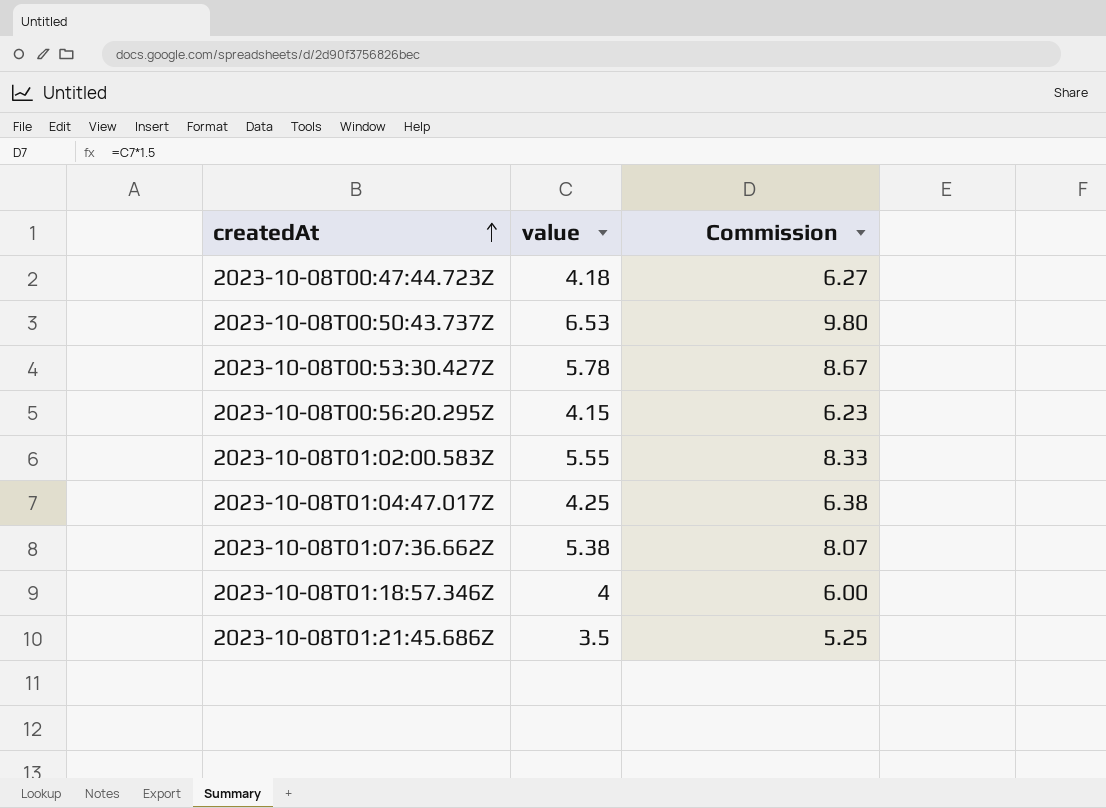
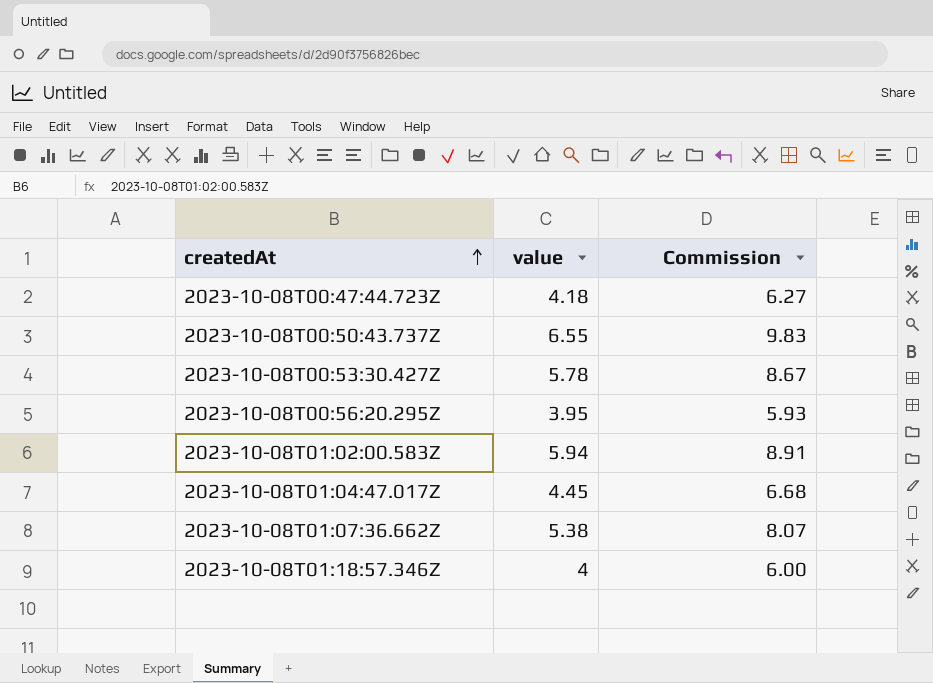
row 2023-10-08T01:21:45.686Z: 3.5 | 5.25 -> none
2023-10-08T00:50:43.737Z | value: 6.53 -> 6.55
2023-10-08T00:50:43.737Z | Commission: 9.80 -> 9.83
2023-10-08T00:56:20.295Z | value: 4.15 -> 3.95
2023-10-08T00:56:20.295Z | Commission: 6.23 -> 5.93
2023-10-08T01:02:00.583Z | value: 5.55 -> 5.94
2023-10-08T01:02:00.583Z | Commission: 8.33 -> 8.91
2023-10-08T01:04:47.017Z | value: 4.25 -> 4.45
2023-10-08T01:04:47.017Z | Commission: 6.38 -> 6.68

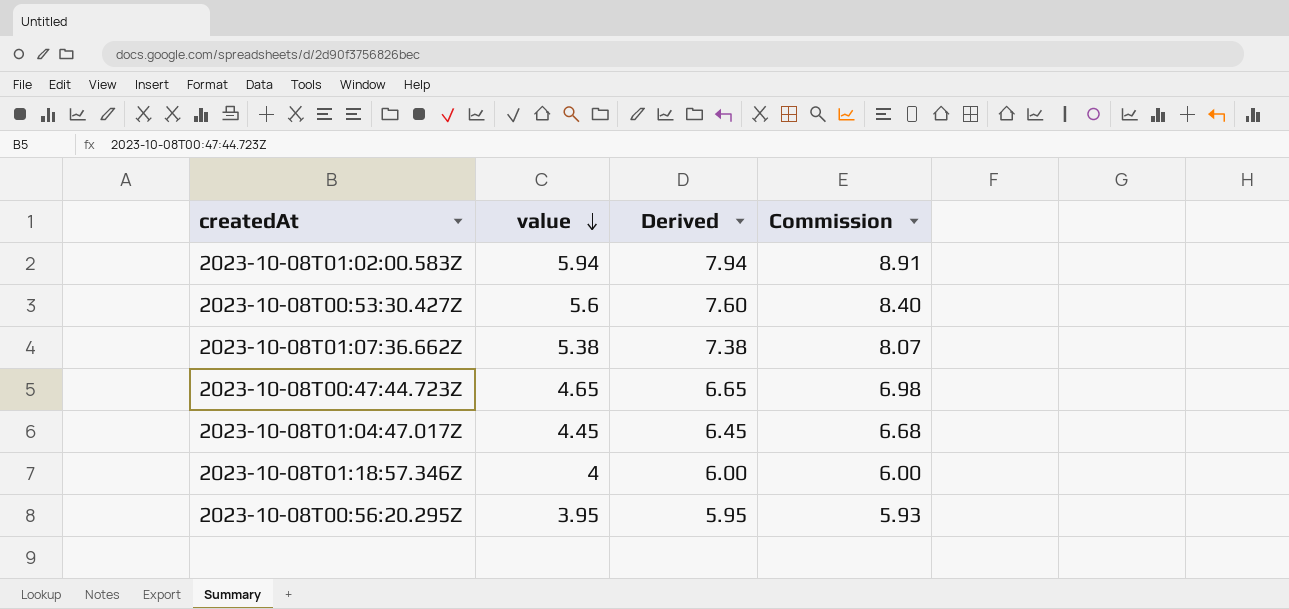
row order: createdAt ascending -> value descending
column Derived | formula: none -> [value] + 2
row 2023-10-08T00:50:43.737Z: 6.55 | 9.83 -> none
2023-10-08T00:53:30.427Z | value: 5.78 -> 5.6
2023-10-08T00:53:30.427Z | Commission: 8.67 -> 8.40
2023-10-08T00:47:44.723Z | value: 4.18 -> 4.65
2023-10-08T00:47:44.723Z | Commission: 6.27 -> 6.98

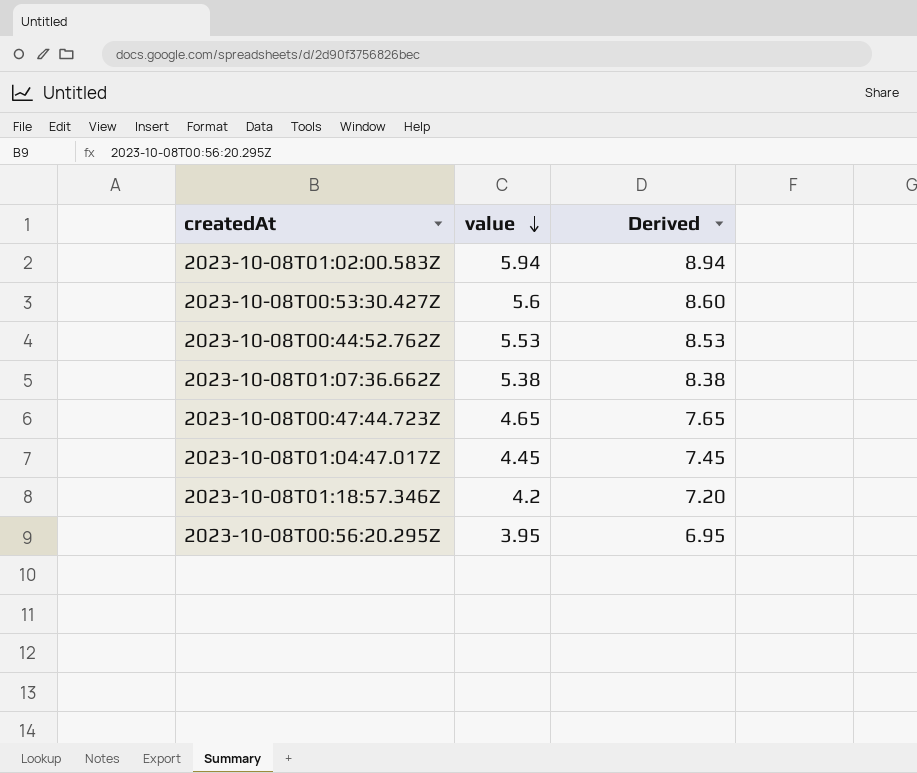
column Commission | formula: [value] * 1.5 -> none
column Derived | formula: [value] + 2 -> [value] + 3
row 2023-10-08T00:44:52.762Z: none -> 5.53 | 8.53
2023-10-08T01:18:57.346Z | value: 4 -> 4.2

